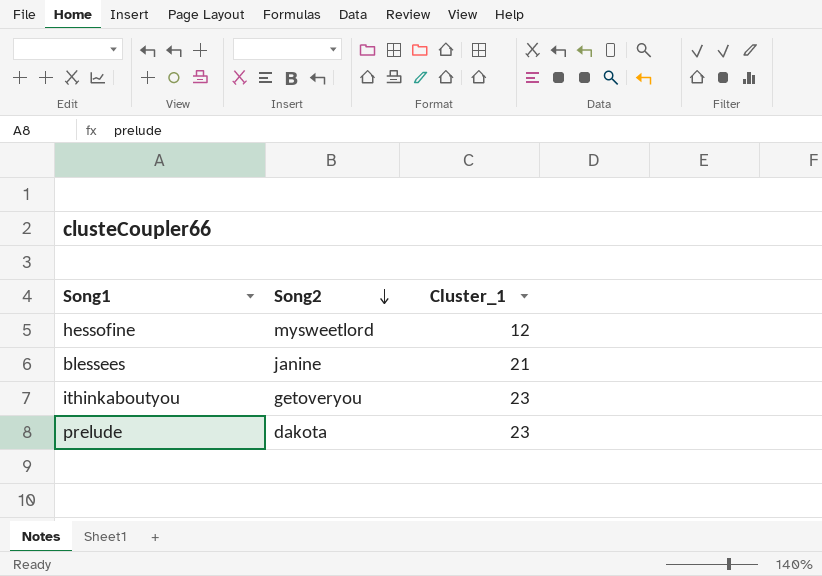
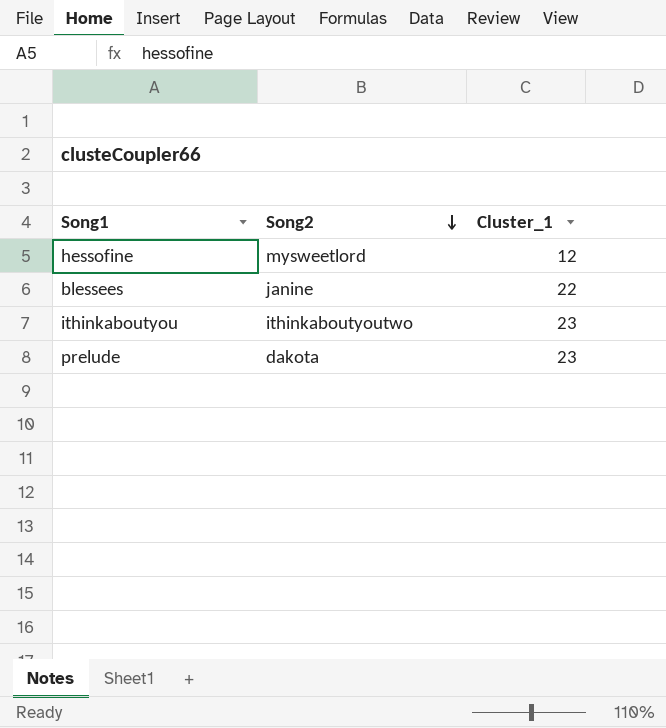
blessees | Cluster_1: 21 -> 22
ithinkaboutyou | Song2: getoveryou -> ithinkaboutyoutwo

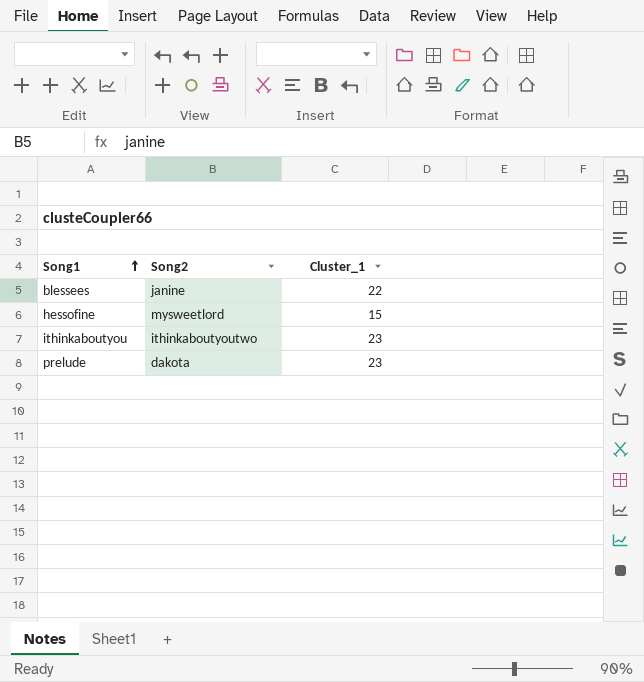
row order: Song2 descending -> Song1 ascending
hessofine | Cluster_1: 12 -> 15

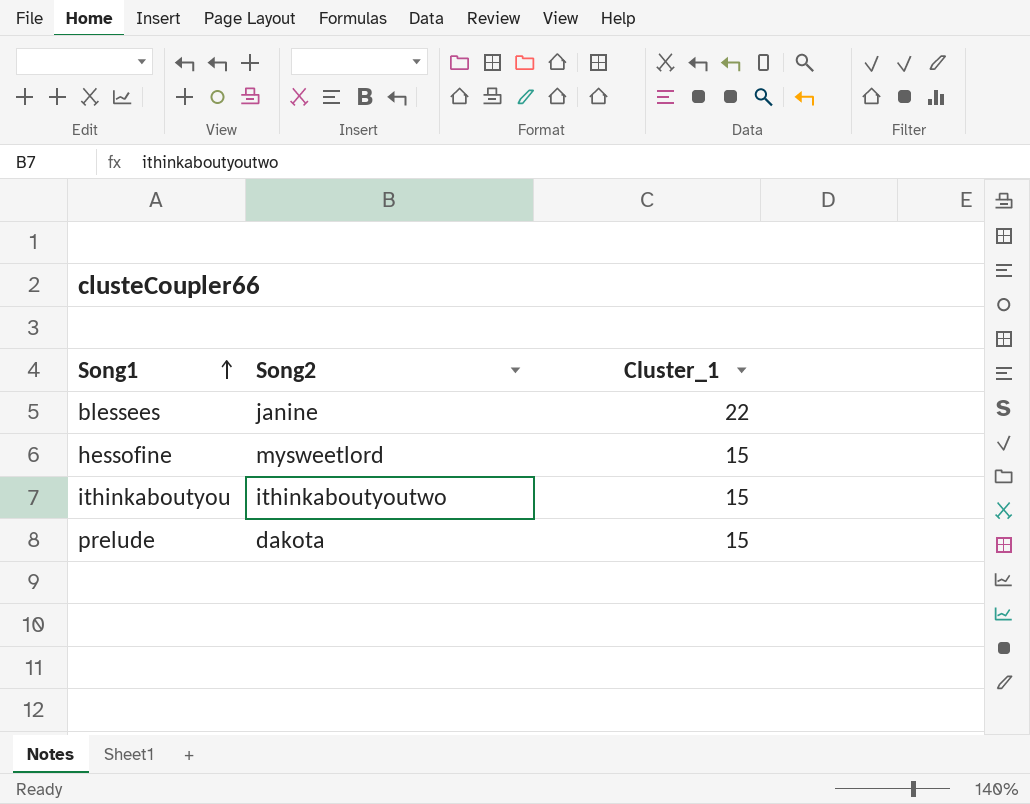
ithinkaboutyou | Cluster_1: 23 -> 15
prelude | Cluster_1: 23 -> 15

